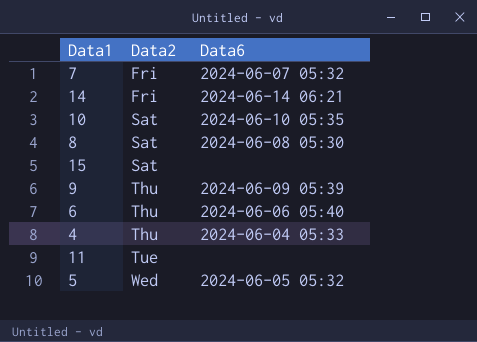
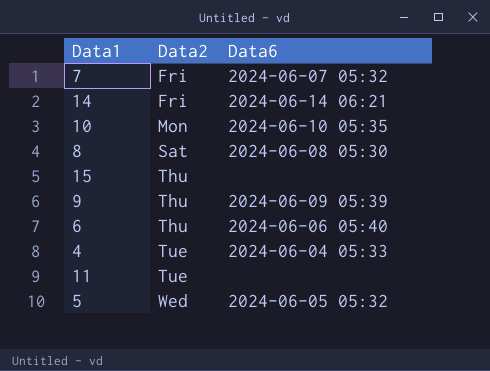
10 | Data2: Sat -> Mon
15 | Data2: Sat -> Thu
4 | Data2: Thu -> Tue

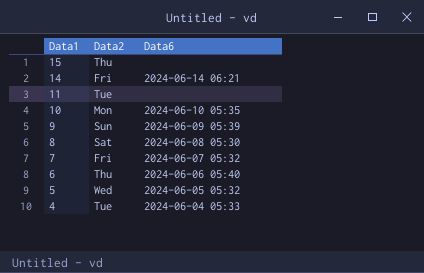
row order: Data2 ascending -> Data1 descending
9 | Data2: Thu -> Sun

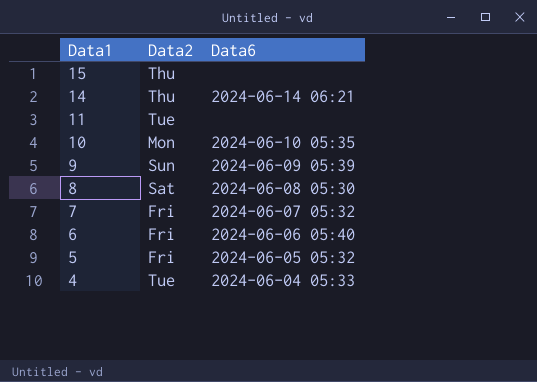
14 | Data2: Fri -> Thu
6 | Data2: Thu -> Fri
5 | Data2: Wed -> Fri

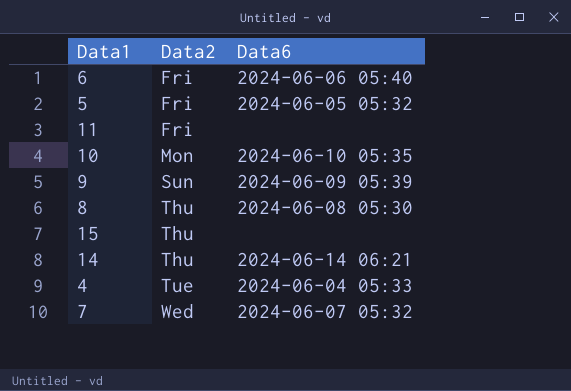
row order: Data1 descending -> Data2 ascending
11 | Data2: Tue -> Fri
8 | Data2: Sat -> Thu
7 | Data2: Fri -> Wed

